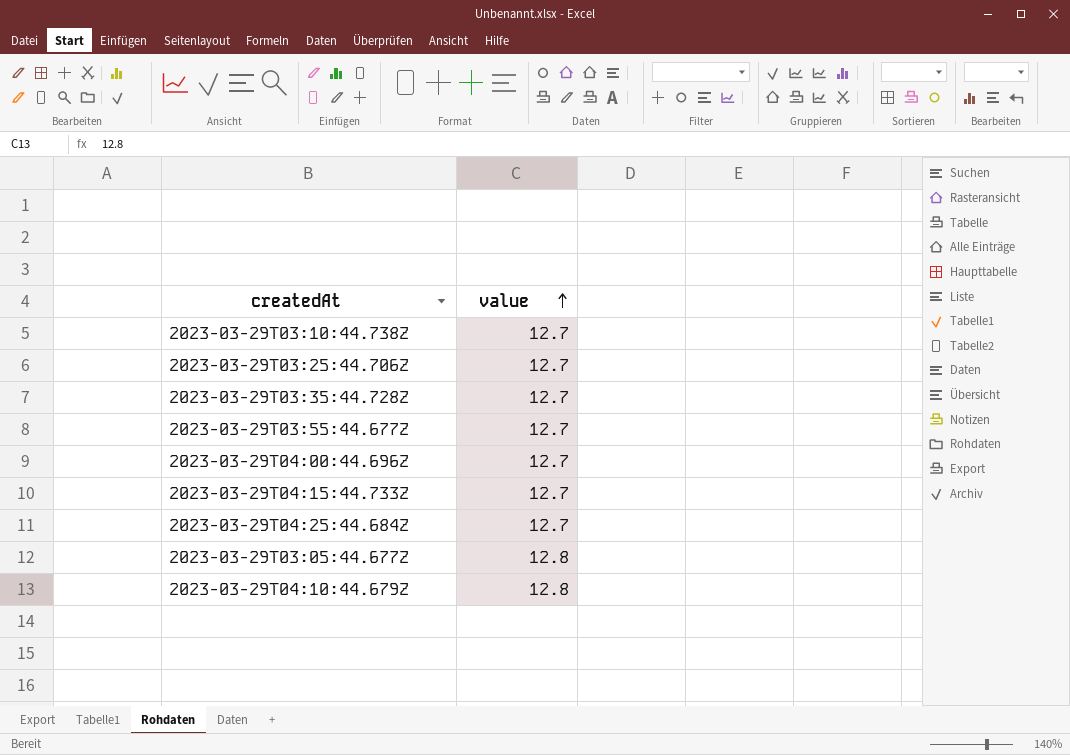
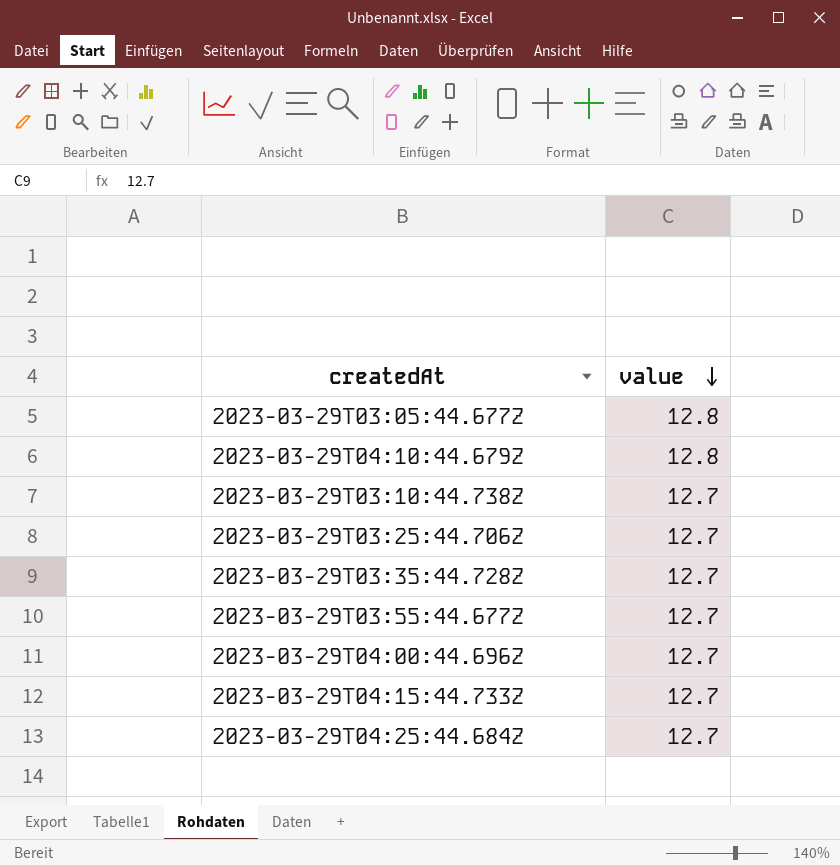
row order: value ascending -> value descending

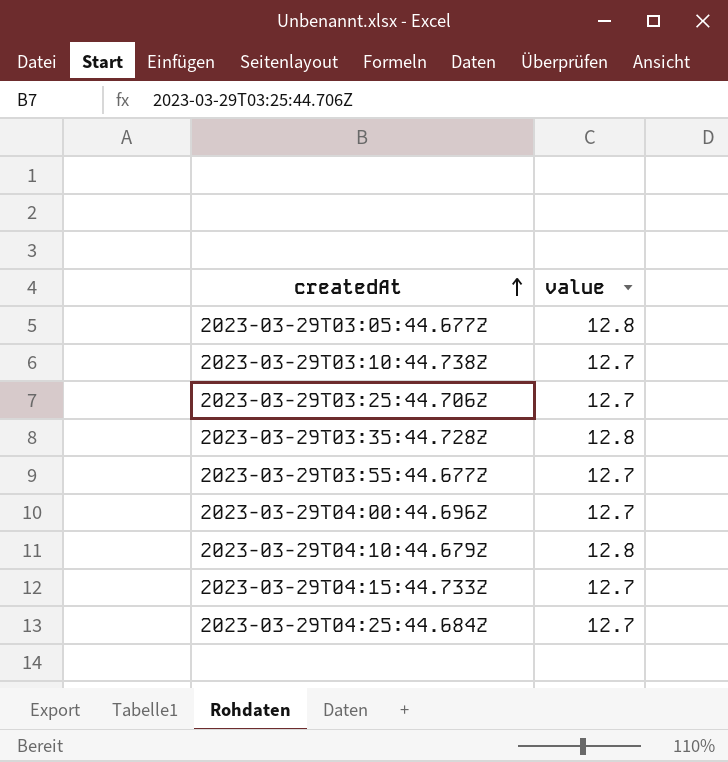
row order: value descending -> createdAt ascending
2023-03-29T03:35:44.728Z | value: 12.7 -> 12.8

